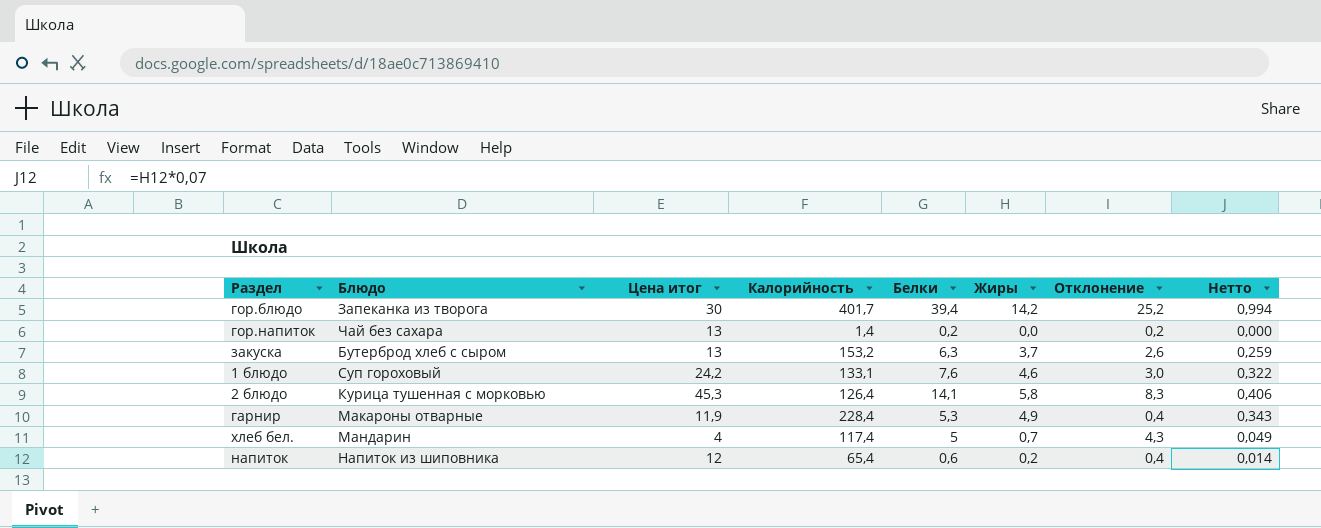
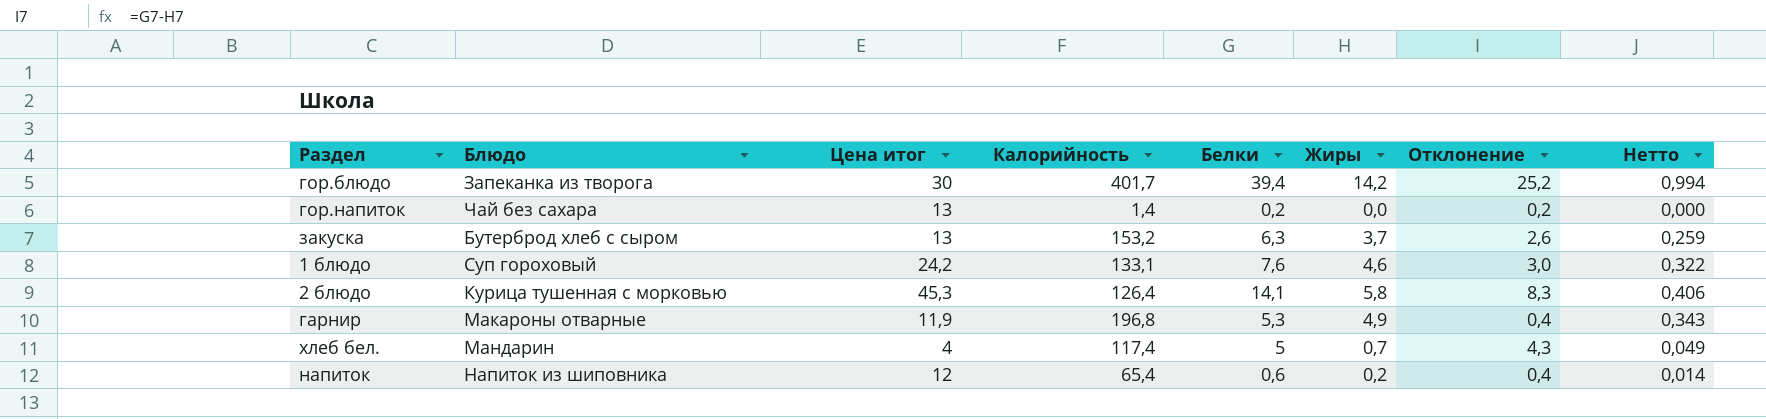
гарнир | Калорийность: 228,4 -> 196,8

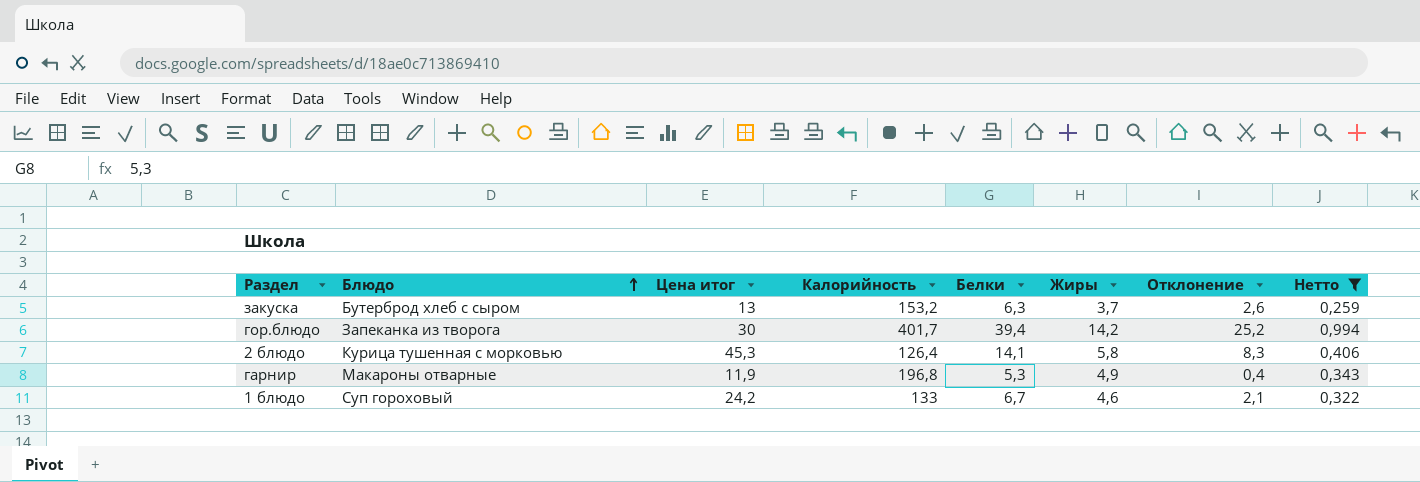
filter: none -> Нетто >= 0,259
row order: none -> Блюдо ascending
1 блюдо | Калорийность: 133,1 -> 133
1 блюдо | Белки: 7,6 -> 6,7
1 блюдо | Отклонение: 3,0 -> 2,1

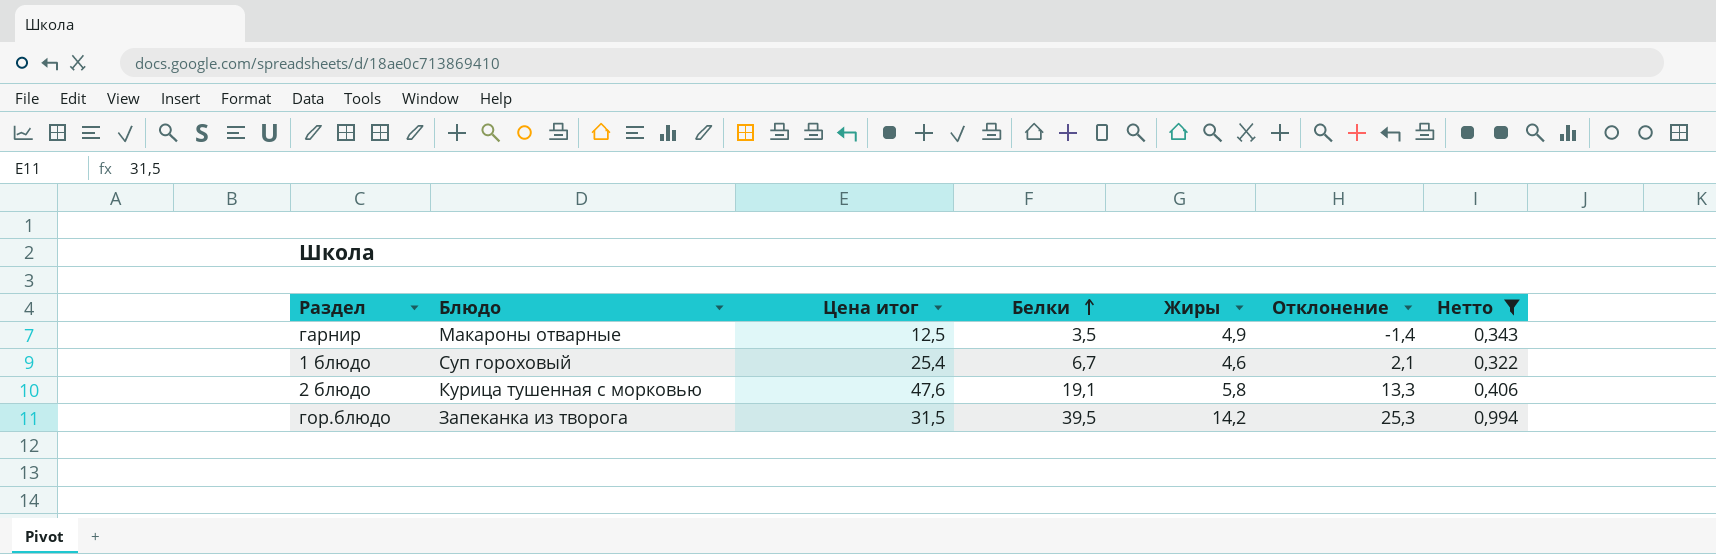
row order: Блюдо ascending -> Белки ascending
column Калорийность | position: 4 -> none
row закуска: Бутерброд хлеб с сыром | 13 | 153,2 | 6,3 | 3,7 | 2,6 | 0,259 -> none
гарнир | Цена итог: 11,9 -> 12,5
гарнир | Белки: 5,3 -> 3,5
гарнир | Отклонение: 0,4 -> -1,4
1 блюдо | Цена итог: 24,2 -> 25,4
2 блюдо | Цена итог: 45,3 -> 47,6
2 блюдо | Белки: 14,1 -> 19,1
2 блюдо | Отклонение: 8,3 -> 13,3
гор.блюдо | Цена итог: 30 -> 31,5
гор.блюдо | Белки: 39,4 -> 39,5
гор.блюдо | Отклонение: 25,2 -> 25,3

